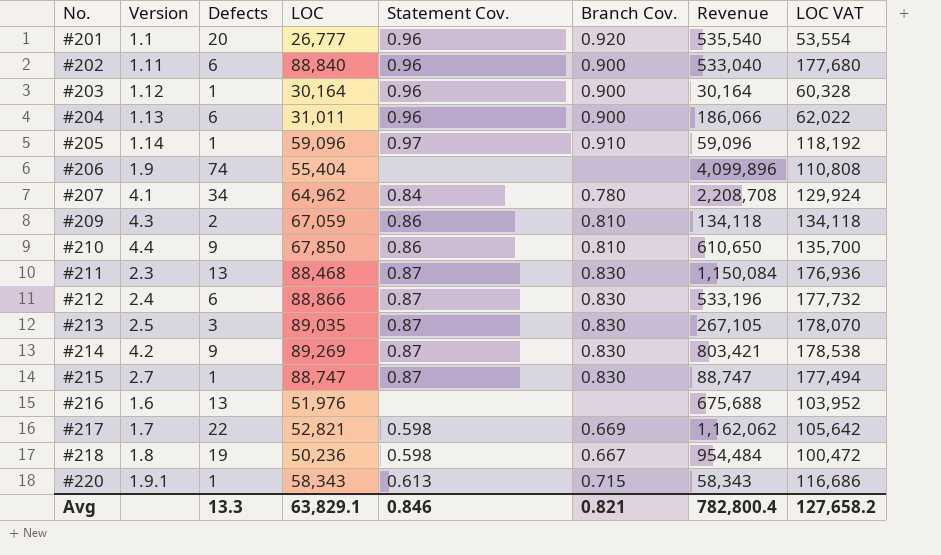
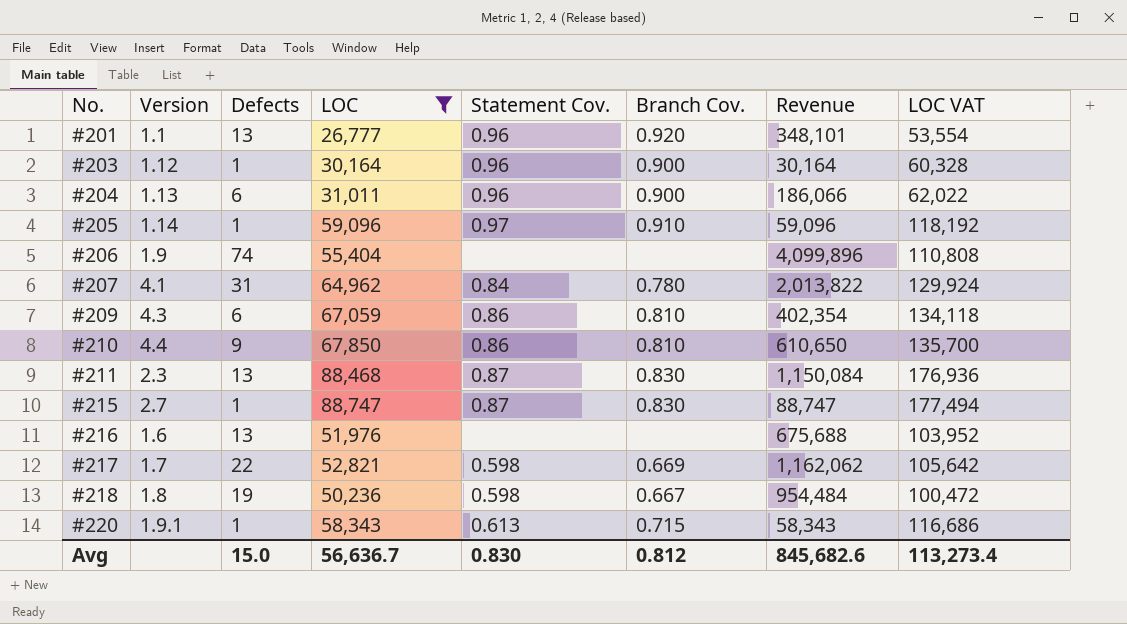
filter: none -> LOC <= 88,747
#201 | Defects: 20 -> 13
#201 | Revenue: 535,540 -> 348,101
#207 | Defects: 34 -> 31
#207 | Revenue: 2,208,708 -> 2,013,822
#209 | Defects: 2 -> 6
#209 | Revenue: 134,118 -> 402,354
Avg | Defects: 13.3 -> 15.0
Avg | LOC: 63,829.1 -> 56,636.7
Avg | Statement Cov.: 0.846 -> 0.830
Avg | Branch Cov.: 0.821 -> 0.812
Avg | Revenue: 782,800.4 -> 845,682.6
Avg | LOC VAT: 127,658.2 -> 113,273.4

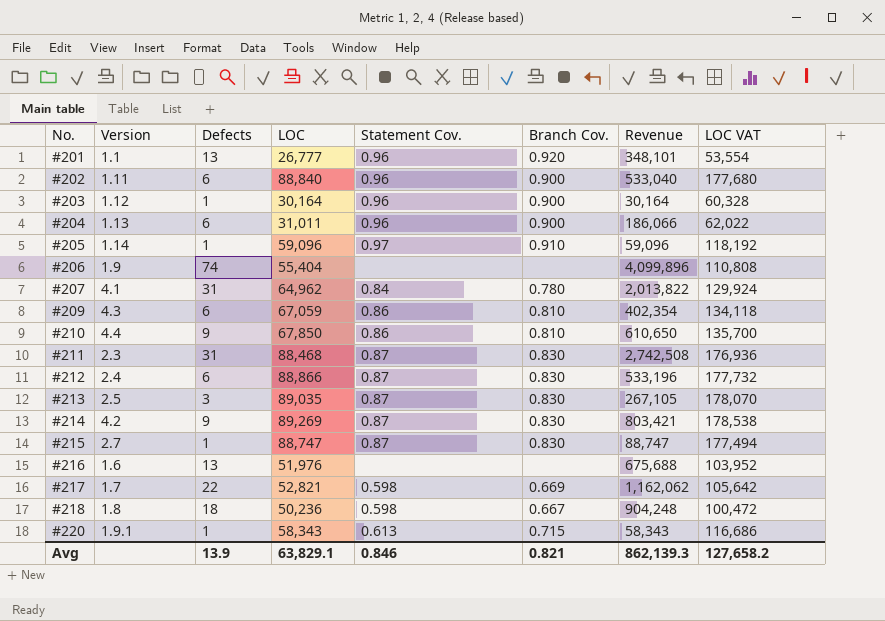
filter: LOC <= 88,747 -> none
#211 | Defects: 13 -> 31
#211 | Revenue: 1,150,084 -> 2,742,508
#218 | Defects: 19 -> 18
#218 | Revenue: 954,484 -> 904,248
Avg | Defects: 15.0 -> 13.9
Avg | LOC: 56,636.7 -> 63,829.1
Avg | Statement Cov.: 0.830 -> 0.846
Avg | Branch Cov.: 0.812 -> 0.821
Avg | Revenue: 845,682.6 -> 862,139.3
Avg | LOC VAT: 113,273.4 -> 127,658.2

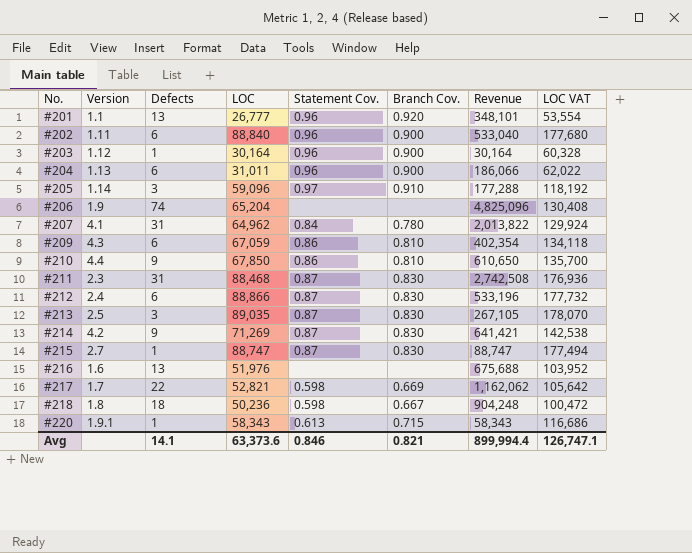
#205 | Defects: 1 -> 3
#205 | Revenue: 59,096 -> 177,288
#206 | LOC: 55,404 -> 65,204
#206 | Revenue: 4,099,896 -> 4,825,096
#206 | LOC VAT: 110,808 -> 130,408
#214 | LOC: 89,269 -> 71,269
#214 | Revenue: 803,421 -> 641,421
#214 | LOC VAT: 178,538 -> 142,538
Avg | Defects: 13.9 -> 14.1
Avg | LOC: 63,829.1 -> 63,373.6
Avg | Revenue: 862,139.3 -> 899,994.4
Avg | LOC VAT: 127,658.2 -> 126,747.1

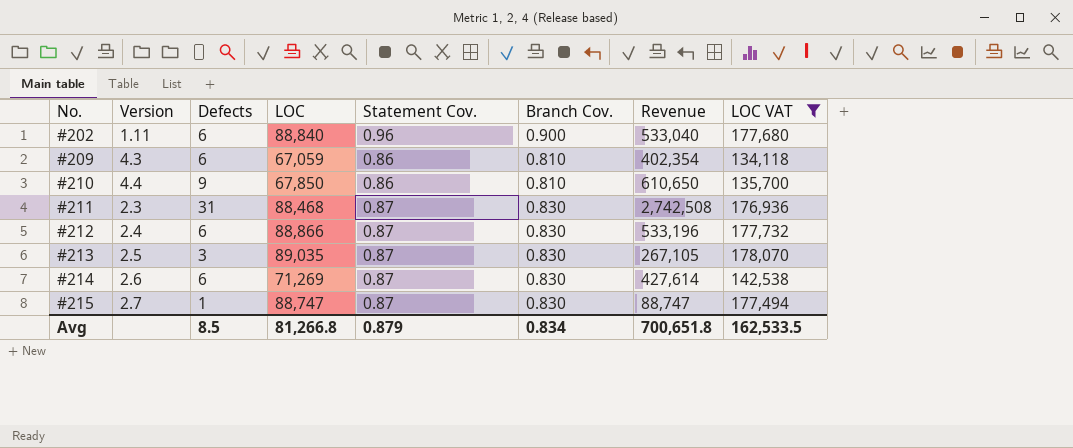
filter: none -> LOC VAT >= 134,118
#214 | Version: 4.2 -> 2.6
#214 | Defects: 9 -> 6
#214 | Revenue: 641,421 -> 427,614
Avg | Defects: 14.1 -> 8.5
Avg | LOC: 63,373.6 -> 81,266.8
Avg | Statement Cov.: 0.846 -> 0.879
Avg | Branch Cov.: 0.821 -> 0.834
Avg | Revenue: 899,994.4 -> 700,651.8
Avg | LOC VAT: 126,747.1 -> 162,533.5

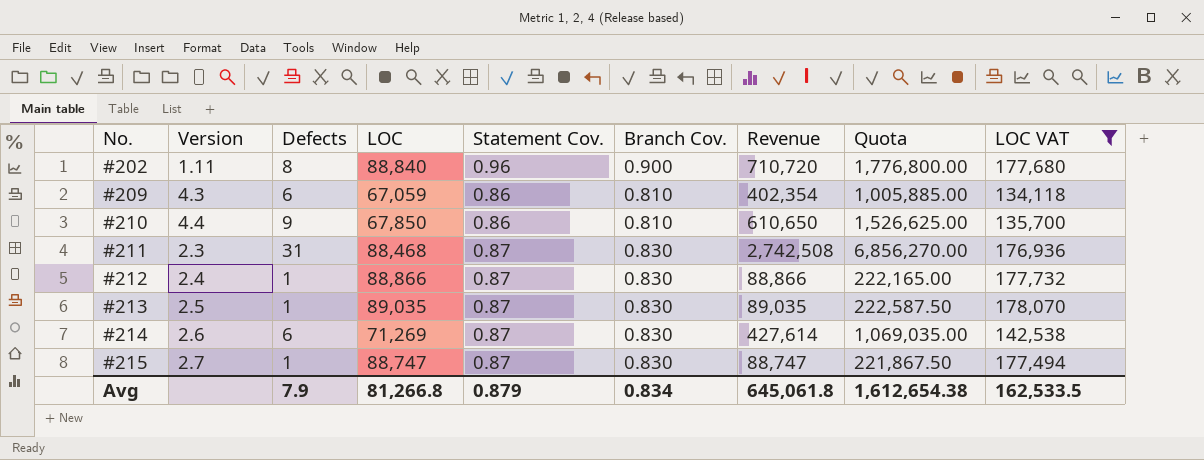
column Quota | formula: none -> [Revenue] * 2.5
#202 | Defects: 6 -> 8
#202 | Revenue: 533,040 -> 710,720
#212 | Defects: 6 -> 1
#212 | Revenue: 533,196 -> 88,866
#213 | Defects: 3 -> 1
#213 | Revenue: 267,105 -> 89,035
Avg | Defects: 8.5 -> 7.9
Avg | Revenue: 700,651.8 -> 645,061.8

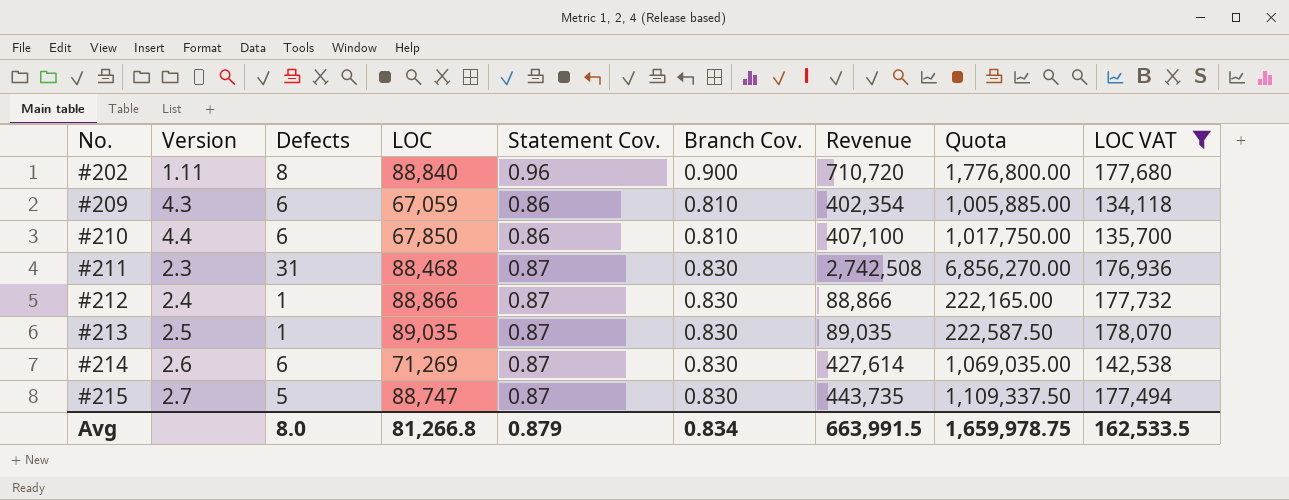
#210 | Defects: 9 -> 6
#210 | Revenue: 610,650 -> 407,100
#210 | Quota: 1,526,625.00 -> 1,017,750.00
#215 | Defects: 1 -> 5
#215 | Revenue: 88,747 -> 443,735
#215 | Quota: 221,867.50 -> 1,109,337.50
Avg | Defects: 7.9 -> 8.0
Avg | Revenue: 645,061.8 -> 663,991.5
Avg | Quota: 1,612,654.38 -> 1,659,978.75

